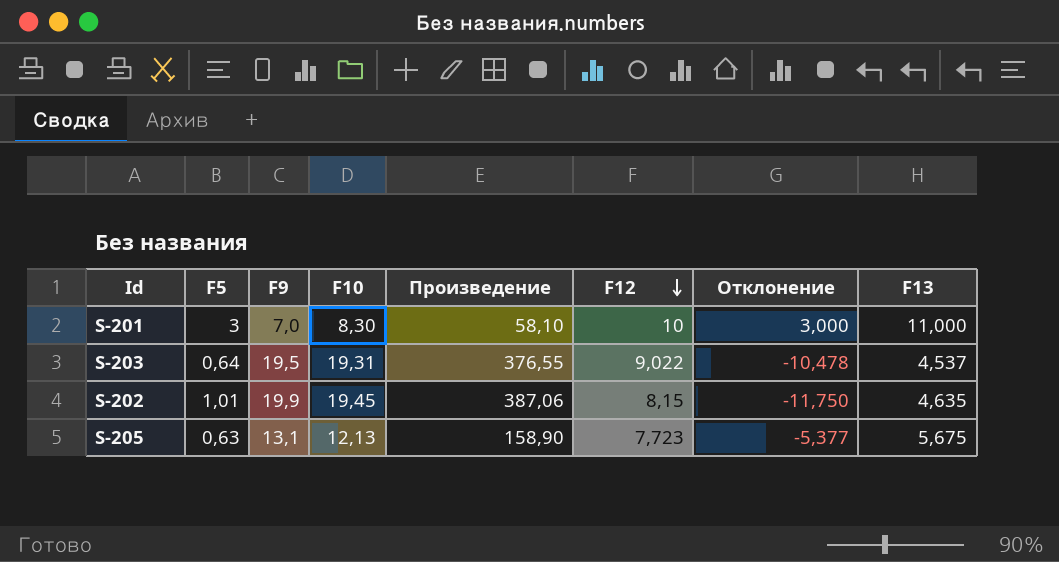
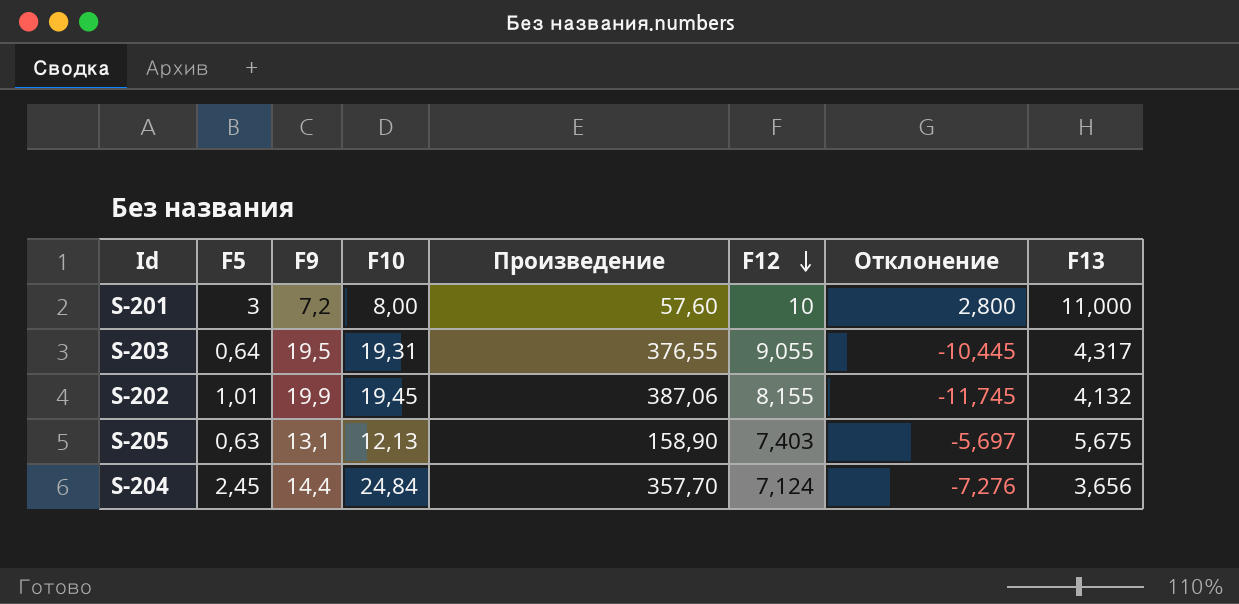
S-201 | F9: 7,0 -> 7,2
S-201 | F10: 8,30 -> 8,00
S-201 | Произведение: 58,10 -> 57,60
S-201 | Отклонение: 3,000 -> 2,800
S-203 | F12: 9,022 -> 9,055
S-203 | Отклонение: -10,478 -> -10,445
S-203 | F13: 4,537 -> 4,317
S-202 | F12: 8,15 -> 8,155
S-202 | Отклонение: -11,750 -> -11,745
S-202 | F13: 4,635 -> 4,132
S-205 | F12: 7,723 -> 7,403
S-205 | Отклонение: -5,377 -> -5,697
row S-204: none -> 2,45 | 14,4 | 24,84 | 357,70 | 7,124 | -7,276 | 3,656

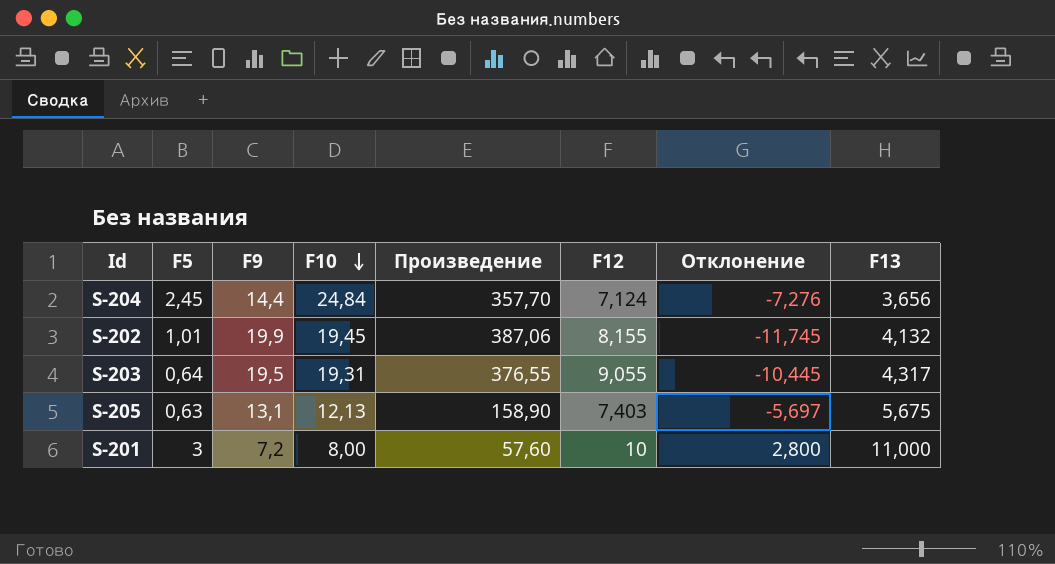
row order: F12 descending -> F10 descending

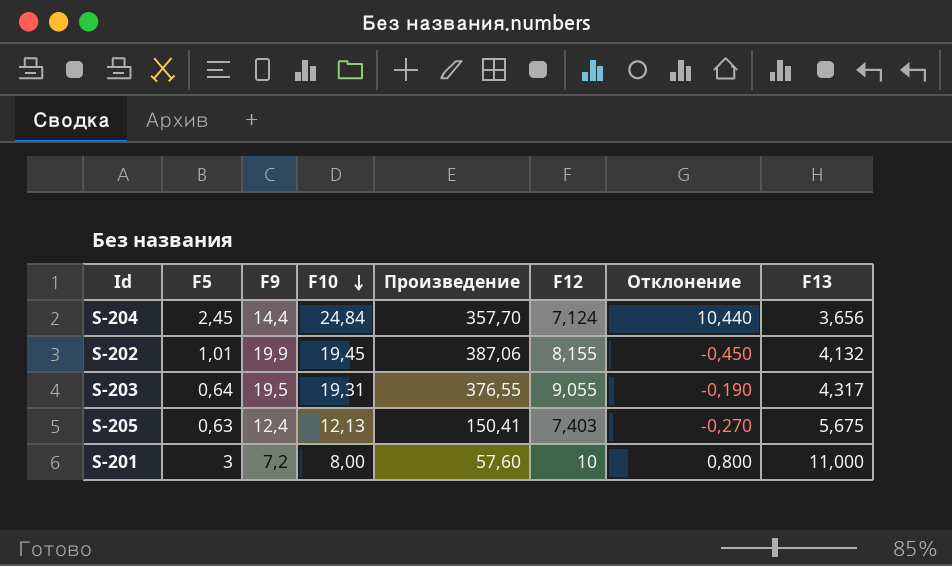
column Отклонение | formula: [F12] - [F9] -> [F10] - [F9]
S-205 | F9: 13,1 -> 12,4
S-205 | Произведение: 158,90 -> 150,41

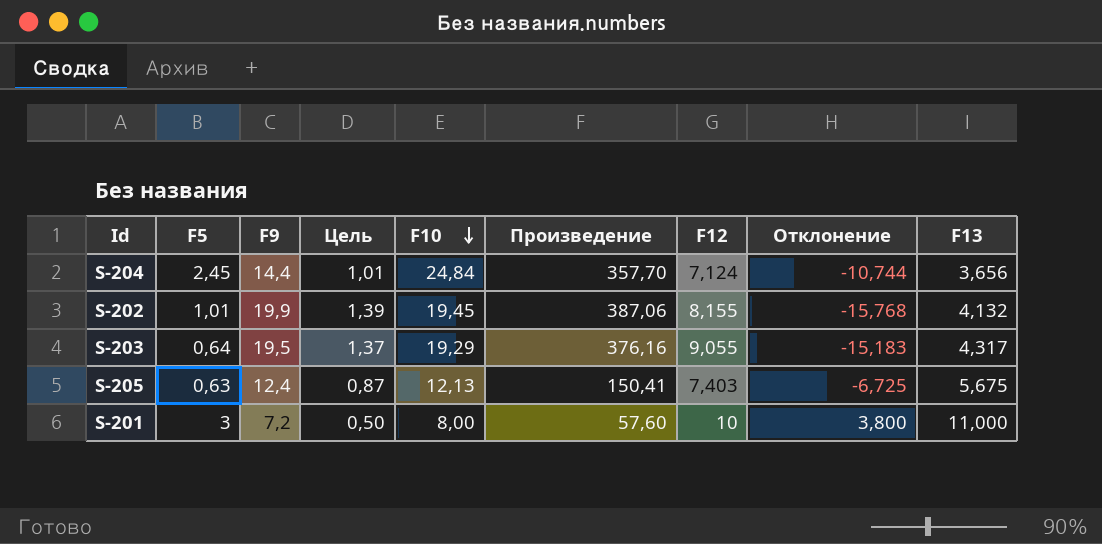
column Цель | formula: none -> [F9] * 0,07
column Отклонение | formula: [F10] - [F9] -> [F13] - [F9]
S-203 | F10: 19,31 -> 19,29
S-203 | Произведение: 376,55 -> 376,16

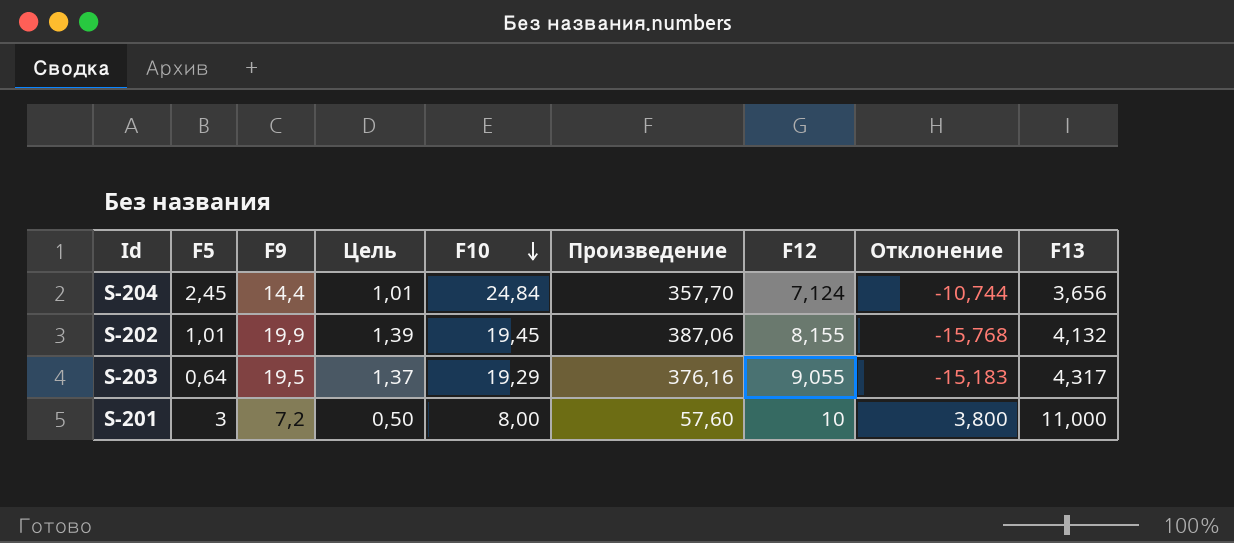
row S-205: 0,63 | 12,4 | 0,87 | 12,13 | 150,41 | 7,403 | -6,725 | 5,675 -> none

